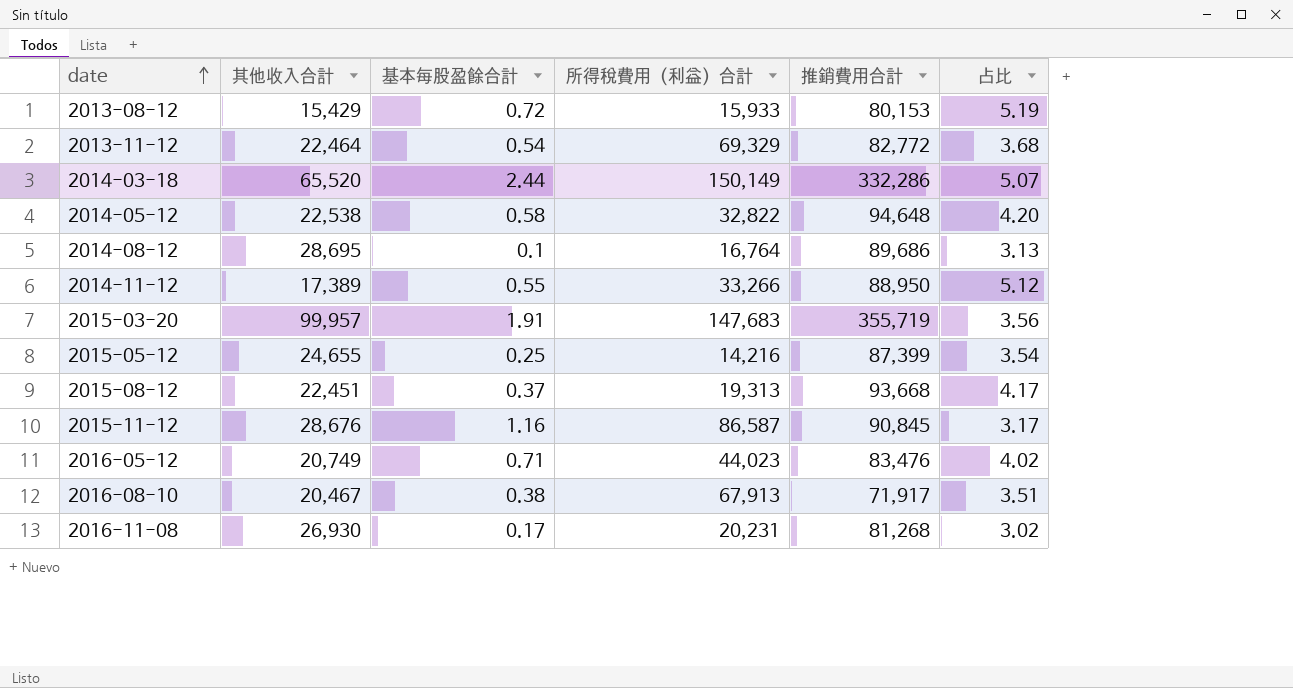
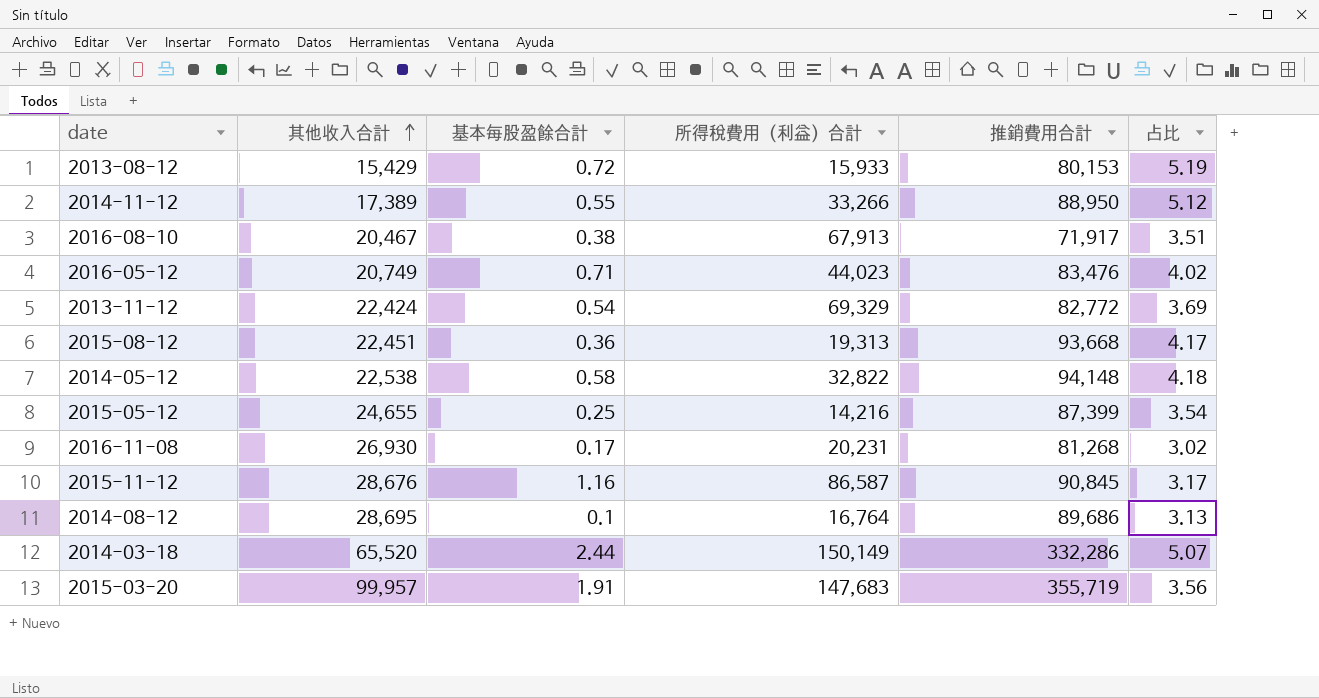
row order: date ascending -> 其他收入合計 ascending
2013-11-12 | 其他收入合計: 22,464 -> 22,424
2013-11-12 | 占比: 3.68 -> 3.69
2015-08-12 | 基本每股盈餘合計: 0.37 -> 0.36
2014-05-12 | 推銷費用合計: 94,648 -> 94,148
2014-05-12 | 占比: 4.20 -> 4.18

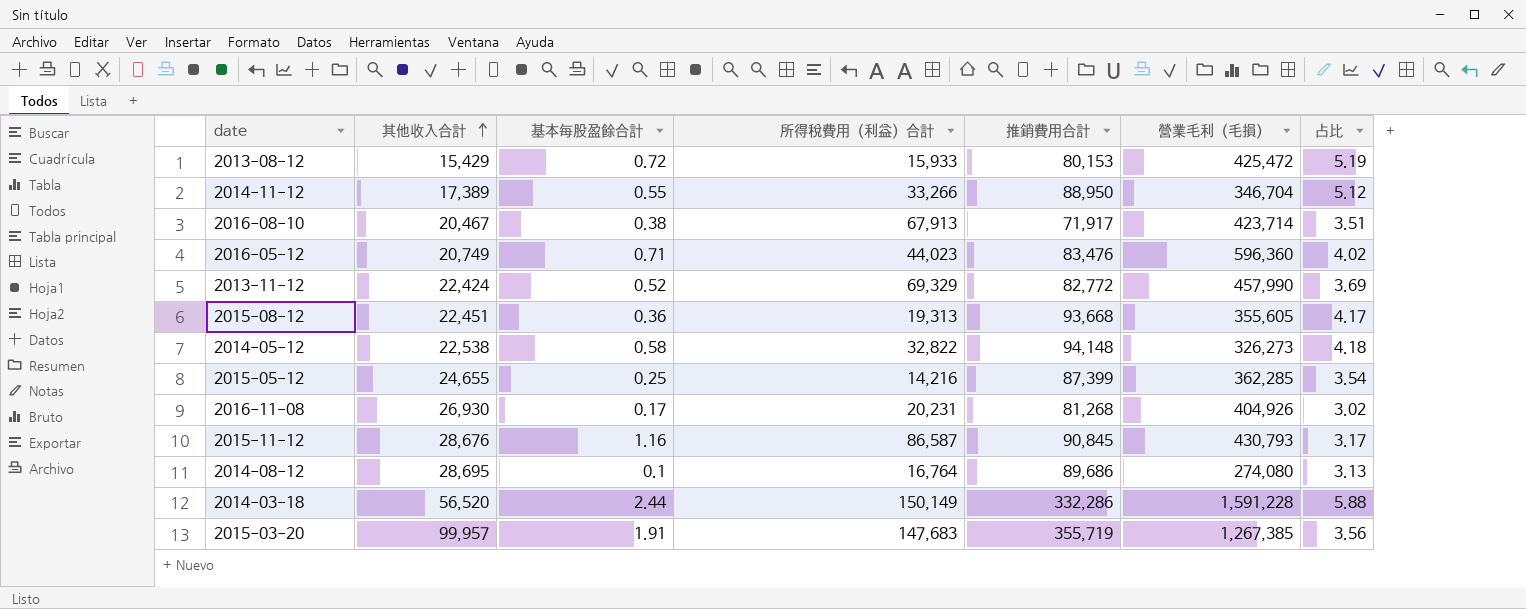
column 營業毛利（毛損） | position: none -> 6
2013-11-12 | 基本每股盈餘合計: 0.54 -> 0.52
2014-03-18 | 其他收入合計: 65,520 -> 56,520
2014-03-18 | 占比: 5.07 -> 5.88

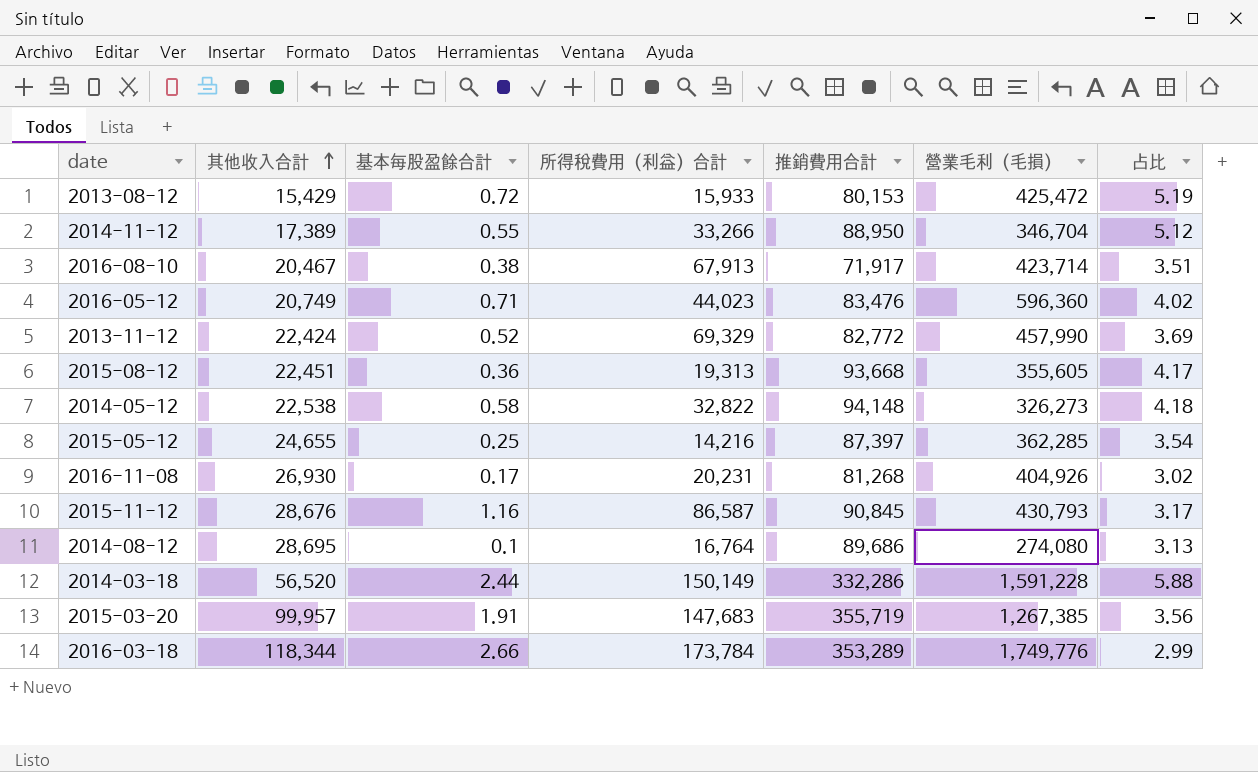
2015-05-12 | 推銷費用合計: 87,399 -> 87,397
row 2016-03-18: none -> 118,344 | 2.66 | 173,784 | 353,289 | 1,749,776 | 2.99

